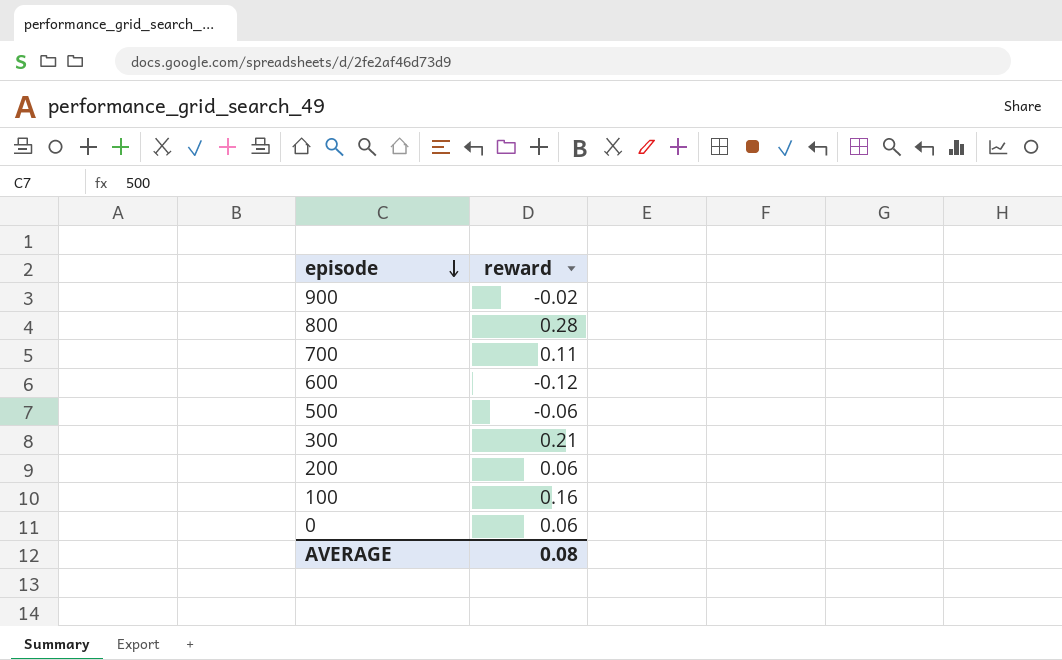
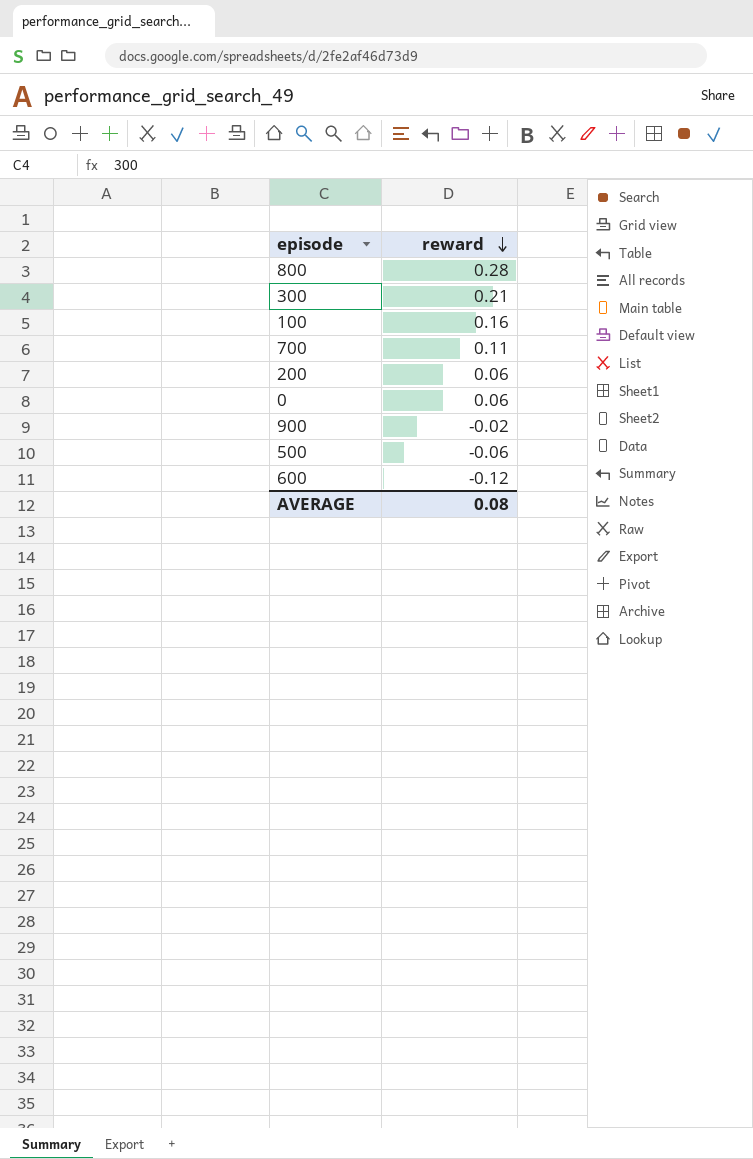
row order: episode descending -> reward descending

